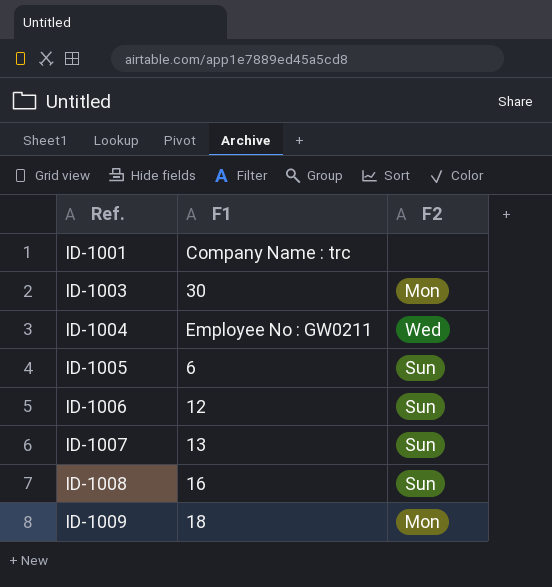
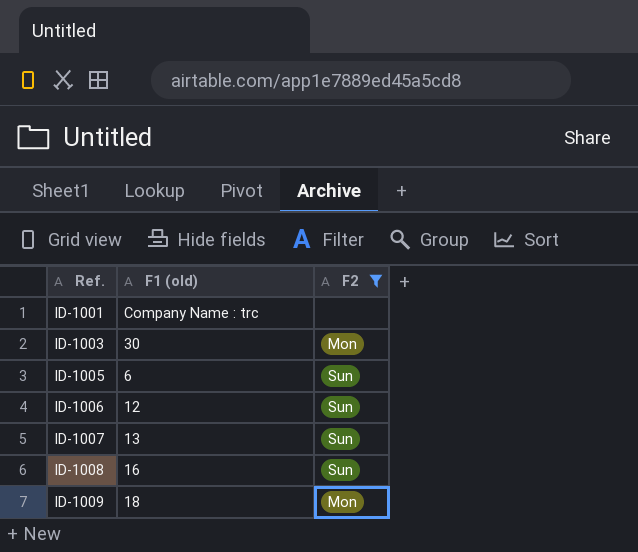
filter: none -> F2 != Wed
column name: F1 -> F1 (old)

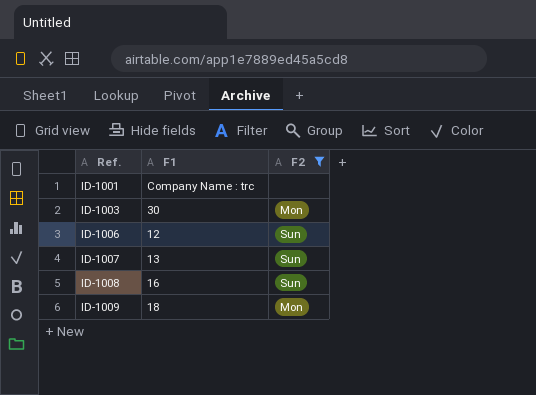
column name: F1 (old) -> F1
row ID-1005: 6 | Sun -> none

